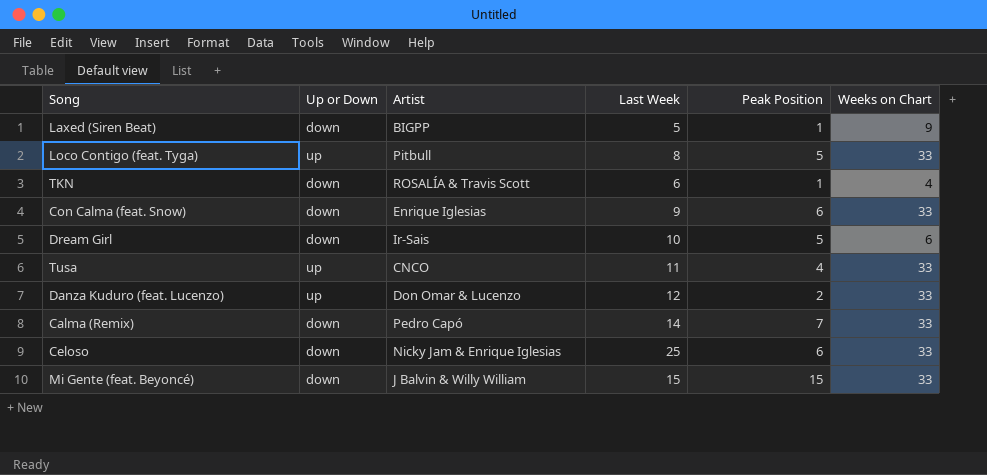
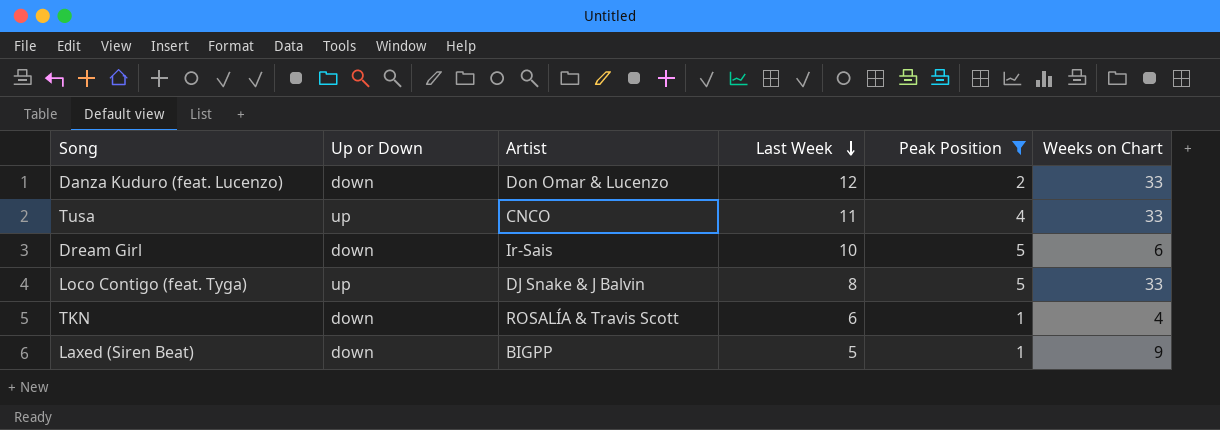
filter: none -> Peak Position <= 5
row order: none -> Last Week descending
Danza Kuduro (feat. Lucenzo) | Up or Down: up -> down
Loco Contigo (feat. Tyga) | Artist: Pitbull -> DJ Snake & J Balvin

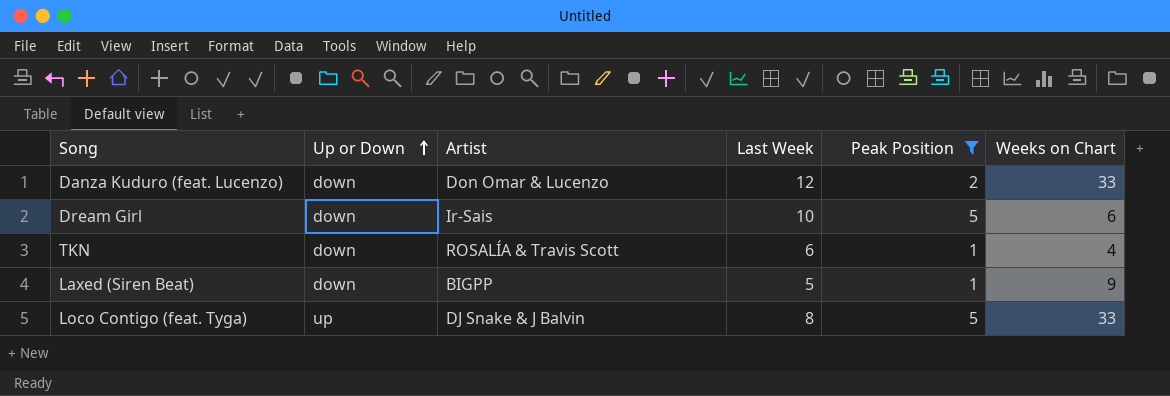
row order: Last Week descending -> Up or Down ascending
row Tusa: up | CNCO | 11 | 4 | 33 -> none

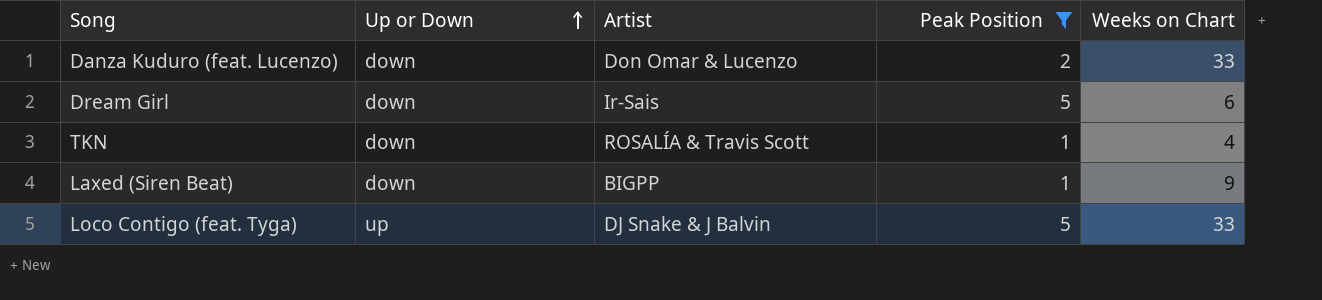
column Last Week | position: 4 -> none

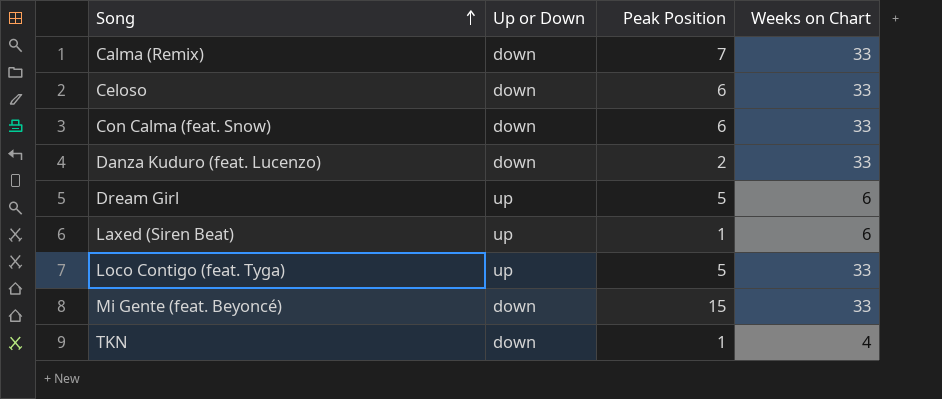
filter: Peak Position <= 5 -> none
row order: Up or Down ascending -> Song ascending
column Artist | position: 3 -> none
Dream Girl | Up or Down: down -> up
Laxed (Siren Beat) | Up or Down: down -> up
Laxed (Siren Beat) | Weeks on Chart: 9 -> 6

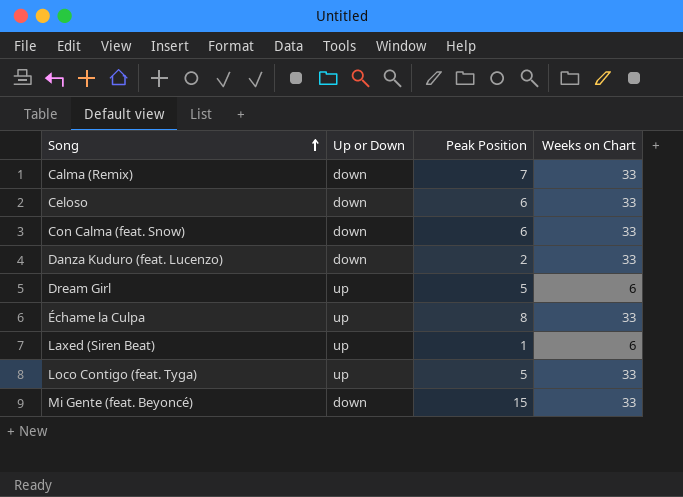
row TKN: down | 1 | 4 -> none
row Échame la Culpa: none -> up | 8 | 33

